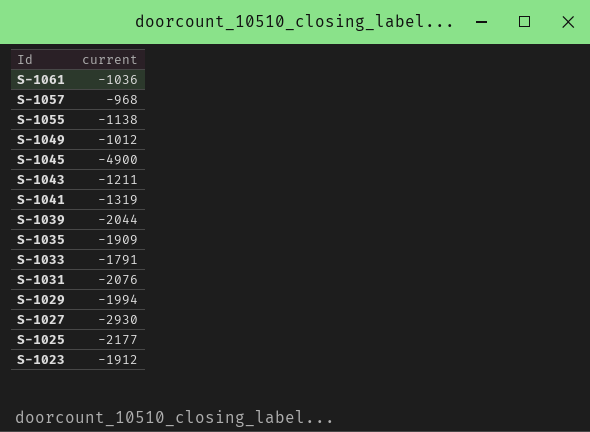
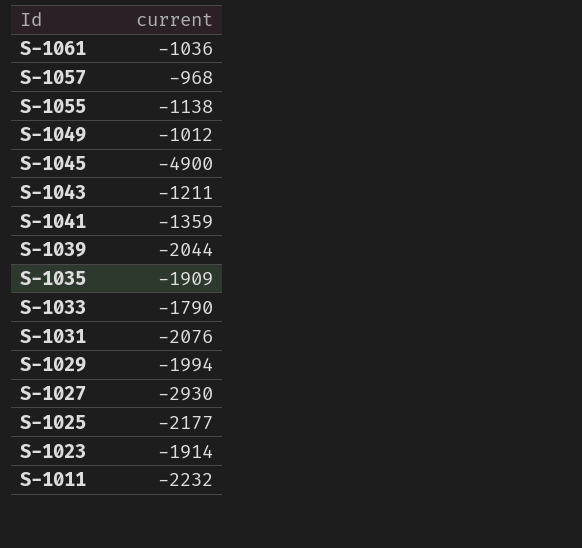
S-1041 | current: -1319 -> -1359
S-1033 | current: -1791 -> -1790
S-1023 | current: -1912 -> -1914
row S-1011: none -> -2232

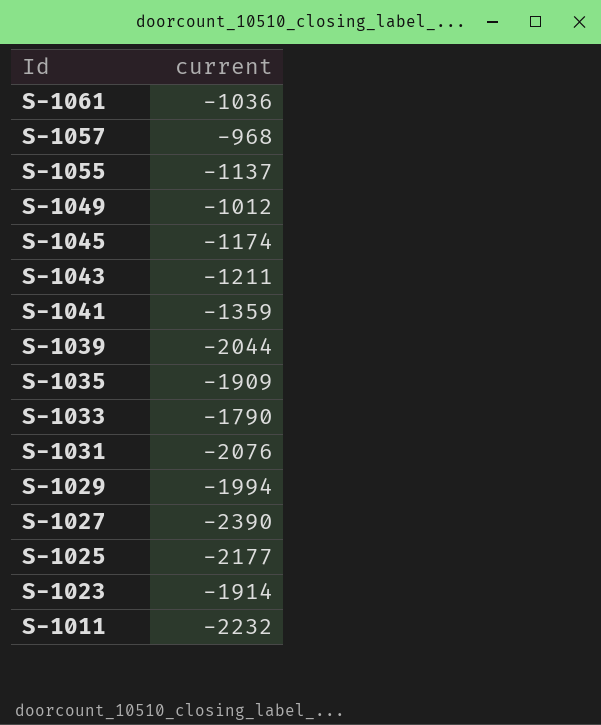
S-1055 | current: -1138 -> -1137
S-1045 | current: -4900 -> -1174
S-1027 | current: -2930 -> -2390

